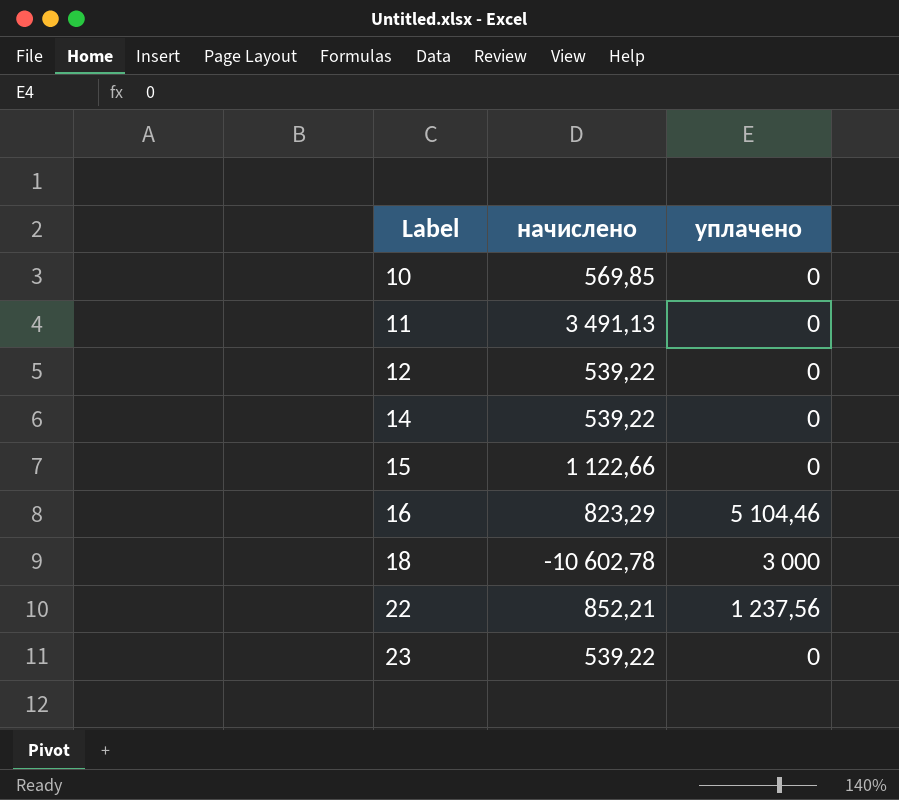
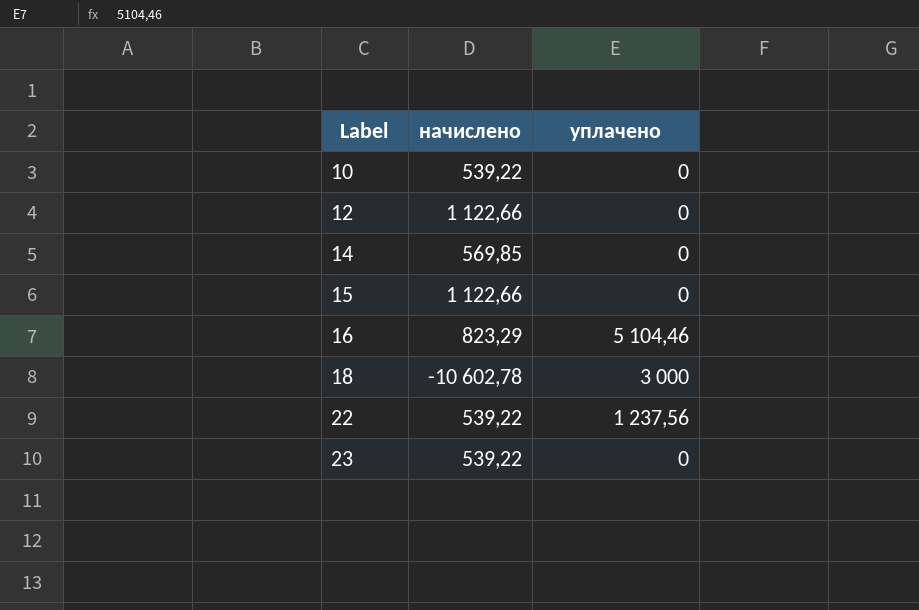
row 11: 3 491,13 | 0 -> none
10 | начислено: 569,85 -> 539,22
12 | начислено: 539,22 -> 1 122,66
14 | начислено: 539,22 -> 569,85
22 | начислено: 852,21 -> 539,22

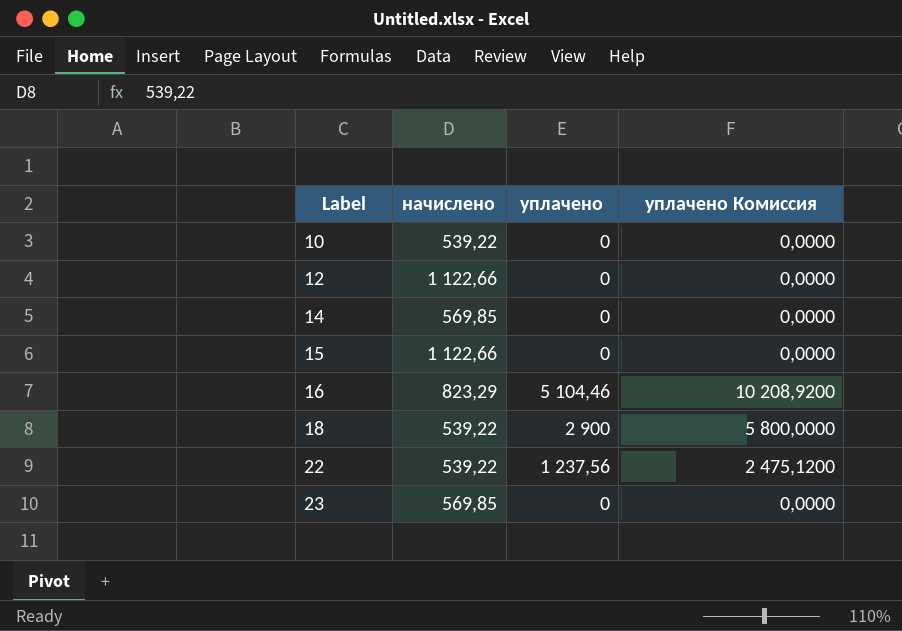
column уплачено Комиссия | formula: none -> [уплачено] * 2
18 | начислено: -10 602,78 -> 539,22
18 | уплачено: 3 000 -> 2 900
23 | начислено: 539,22 -> 569,85

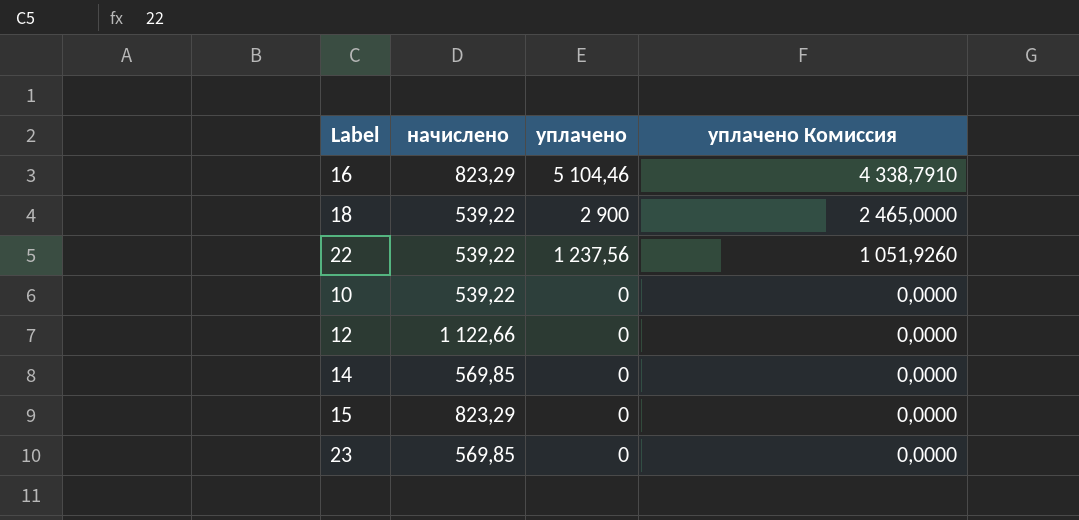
row order: Label ascending -> уплачено descending
column уплачено Комиссия | formula: [уплачено] * 2 -> [уплачено] * 0,85
15 | начислено: 1 122,66 -> 823,29

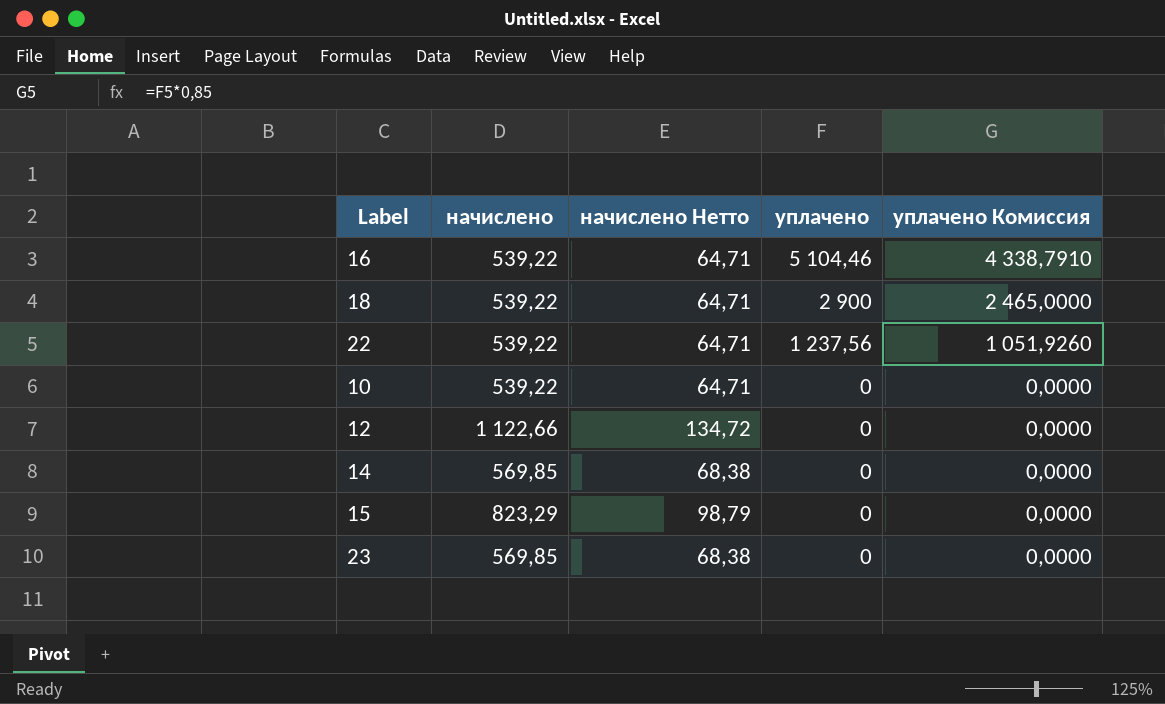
column начислено Нетто | formula: none -> [начислено] * 0,12
16 | начислено: 823,29 -> 539,22

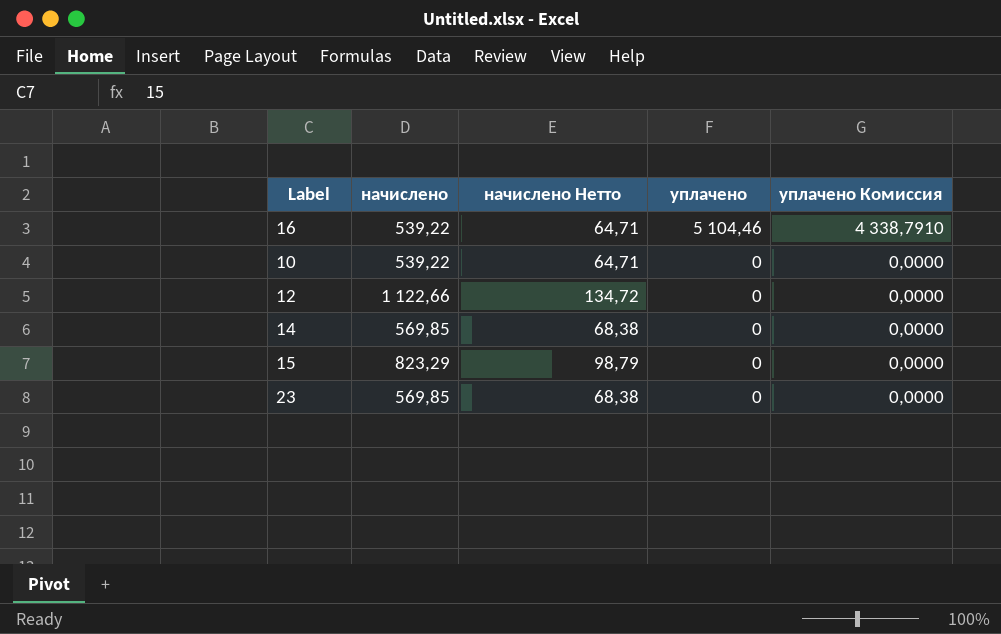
row 18: 539,22 | 64,71 | 2 900 | 2 465,0000 -> none
row 22: 539,22 | 64,71 | 1 237,56 | 1 051,9260 -> none

